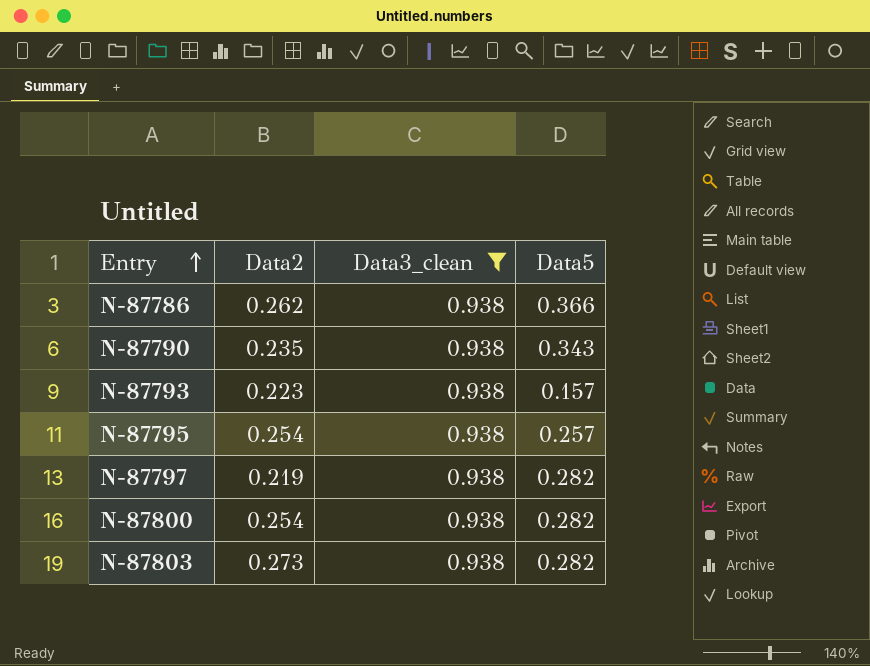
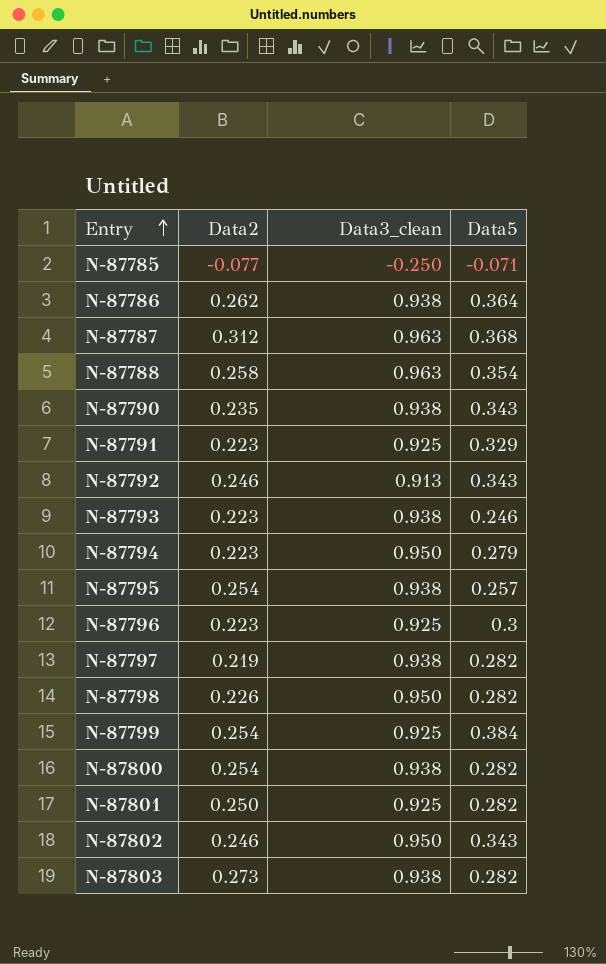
filter: Data3_clean = 0.938 -> none
N-87786 | Data5: 0.366 -> 0.364
N-87793 | Data5: 0.157 -> 0.246

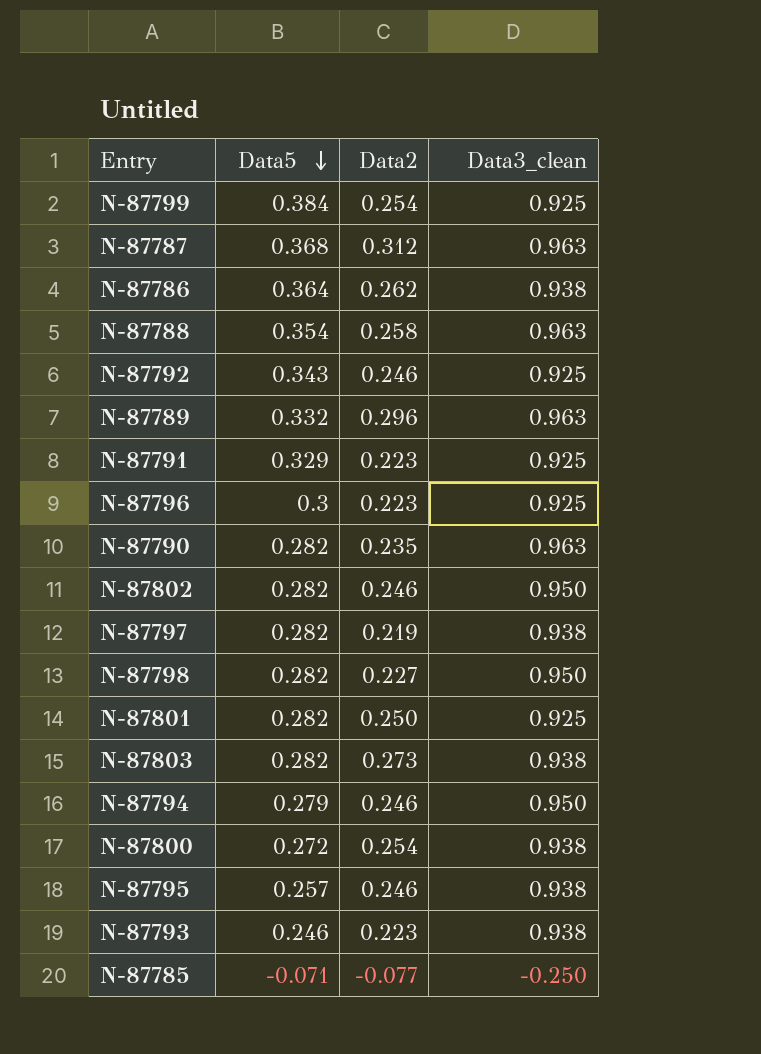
row order: Entry ascending -> Data5 descending
column Data5 | position: 4 -> 2
N-87792 | Data3_clean: 0.913 -> 0.925
row N-87789: none -> 0.332 | 0.296 | 0.963
N-87790 | Data5: 0.343 -> 0.282
N-87790 | Data3_clean: 0.938 -> 0.963
N-87802 | Data5: 0.343 -> 0.282
N-87798 | Data2: 0.226 -> 0.227
N-87794 | Data2: 0.223 -> 0.246
N-87800 | Data5: 0.282 -> 0.272
N-87795 | Data2: 0.254 -> 0.246

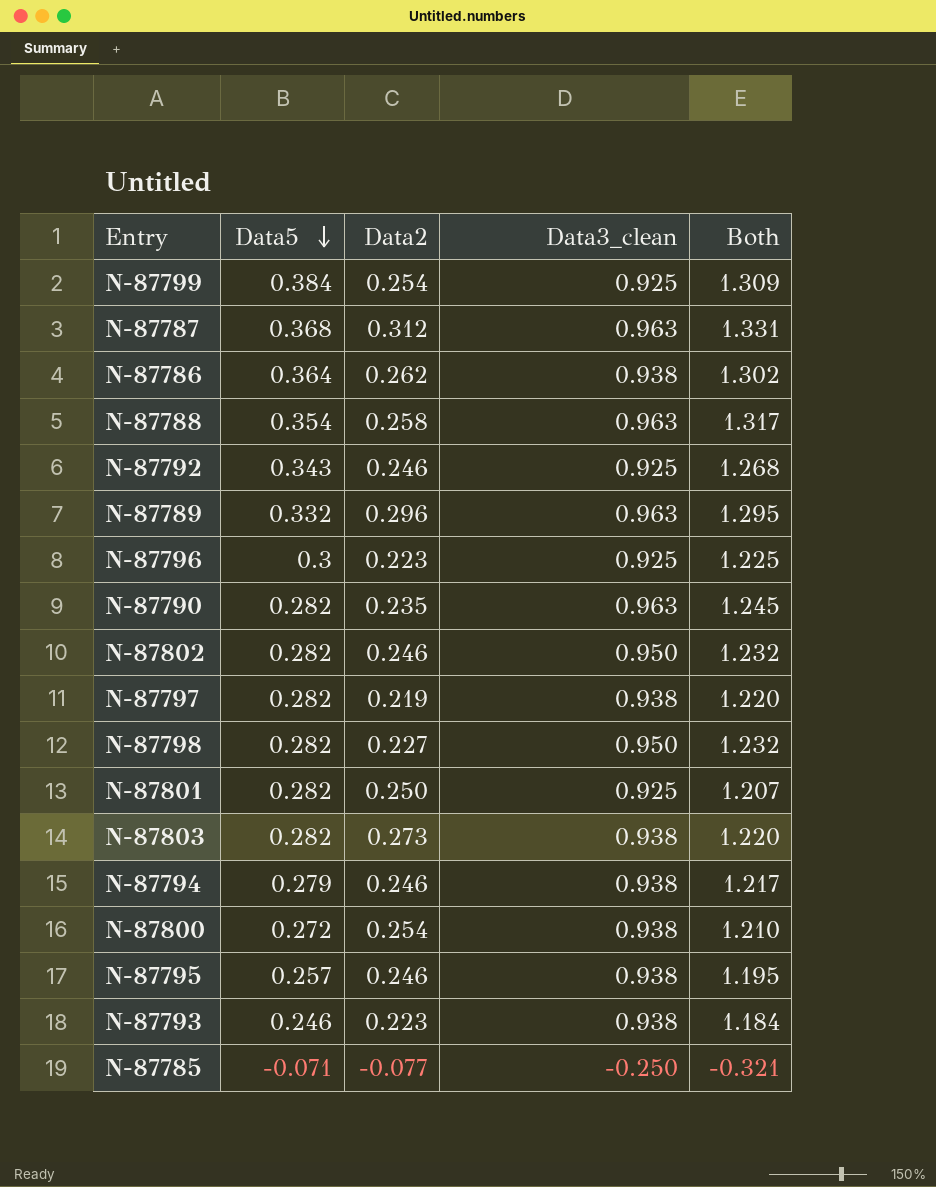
column Both | formula: none -> [Data5] + [Data3_clean]
row N-87791: 0.329 | 0.223 | 0.925 -> none
N-87794 | Data3_clean: 0.950 -> 0.938

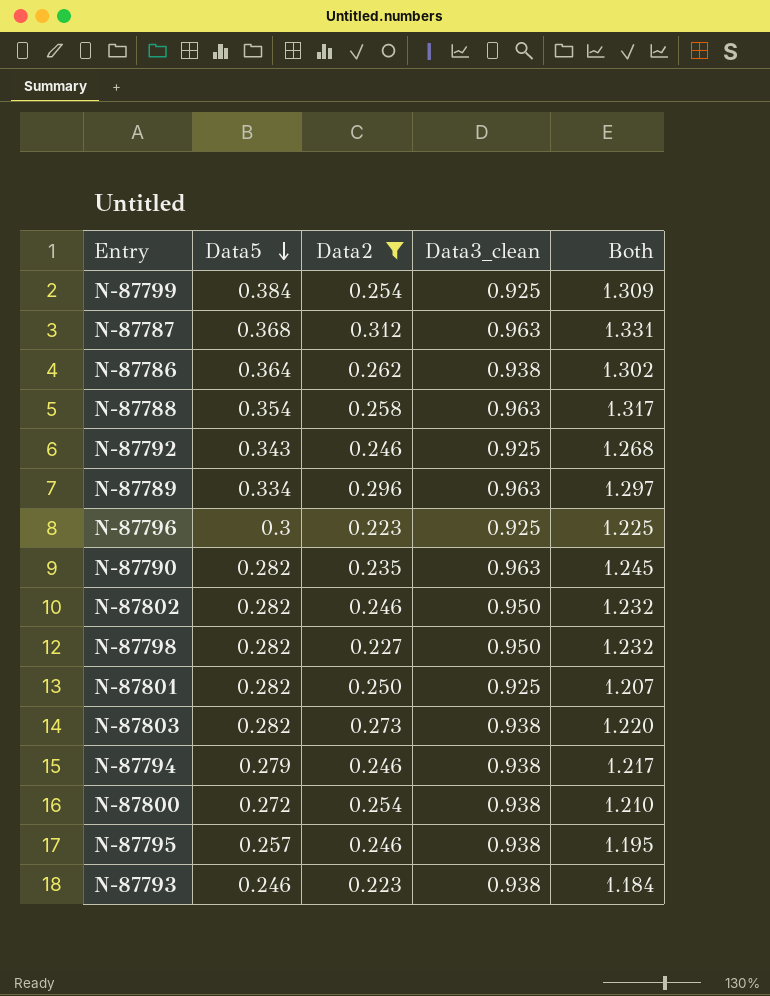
filter: none -> Data2 >= 0.223
N-87789 | Data5: 0.332 -> 0.334
N-87789 | Both: 1.295 -> 1.297

